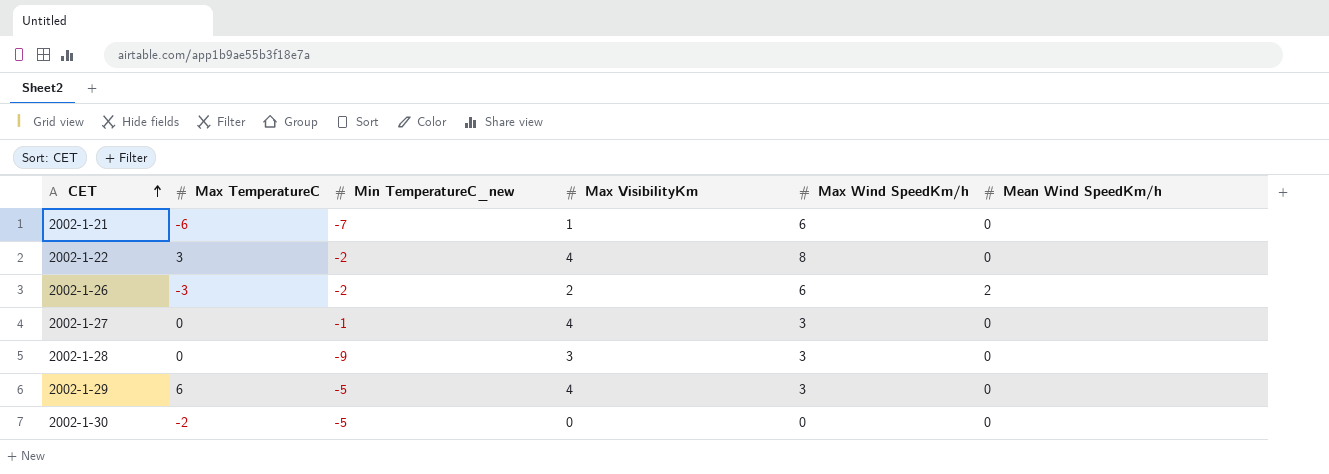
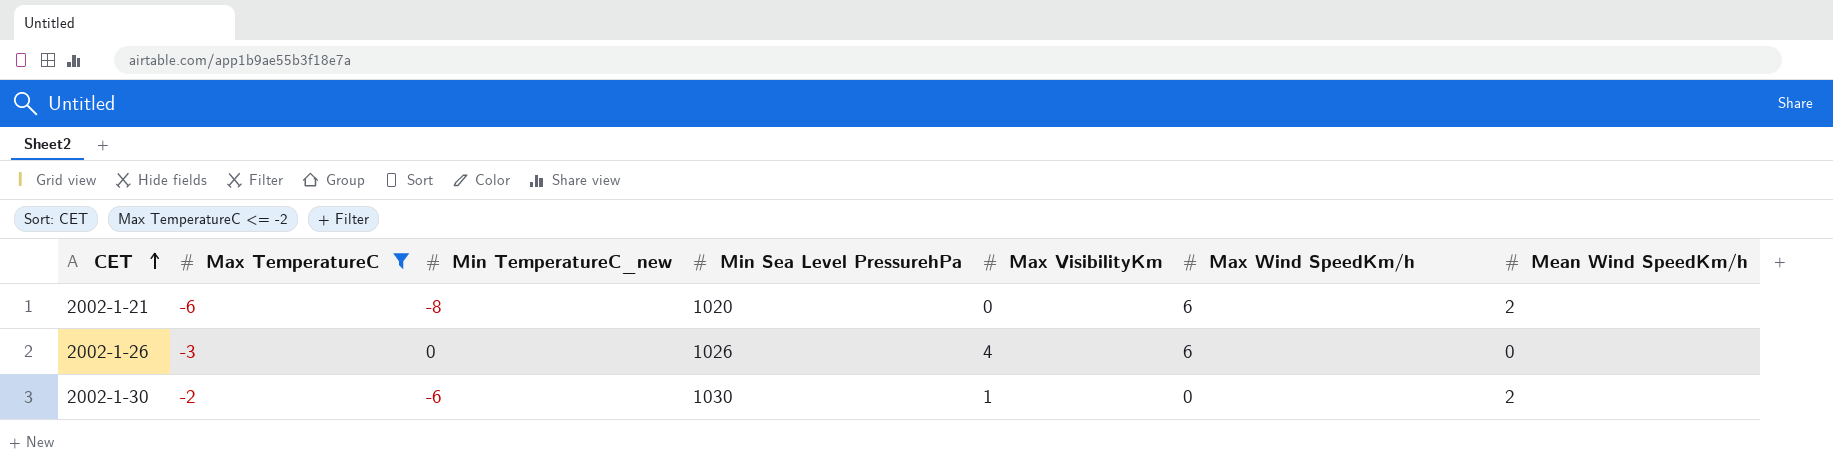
filter: none -> Max TemperatureC <= -2
column Min Sea Level PressurehPa | position: none -> 4
2002-1-21 | Min TemperatureC_new: -7 -> -8
2002-1-21 | Max VisibilityKm: 1 -> 0
2002-1-21 | Mean Wind SpeedKm/h: 0 -> 2
2002-1-26 | Min TemperatureC_new: -2 -> 0
2002-1-26 | Max VisibilityKm: 2 -> 4
2002-1-26 | Mean Wind SpeedKm/h: 2 -> 0
2002-1-30 | Min TemperatureC_new: -5 -> -6
2002-1-30 | Max VisibilityKm: 0 -> 1
2002-1-30 | Mean Wind SpeedKm/h: 0 -> 2

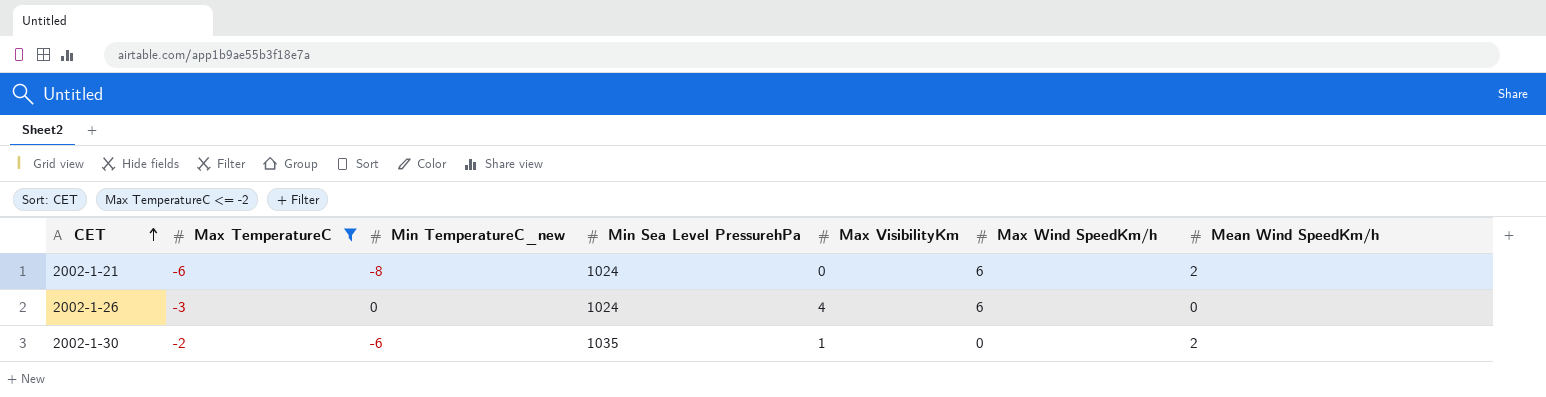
2002-1-21 | Min Sea Level PressurehPa: 1020 -> 1024
2002-1-26 | Min Sea Level PressurehPa: 1026 -> 1024
2002-1-30 | Min Sea Level PressurehPa: 1030 -> 1035

